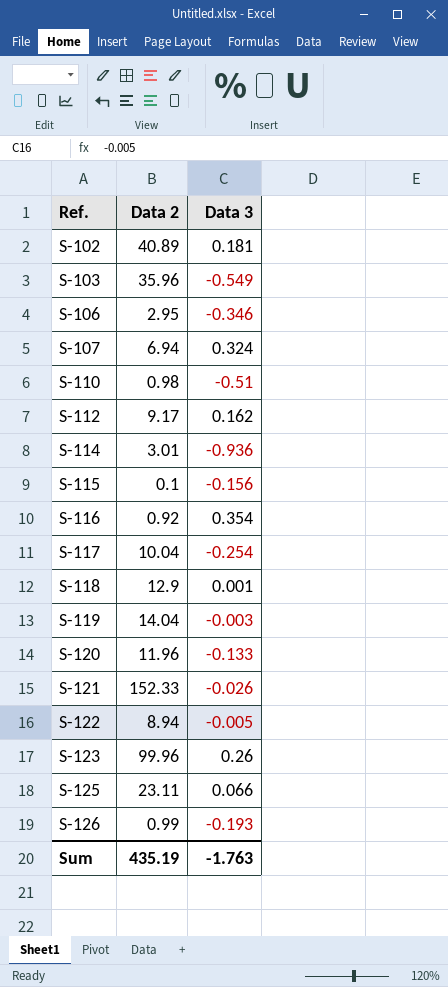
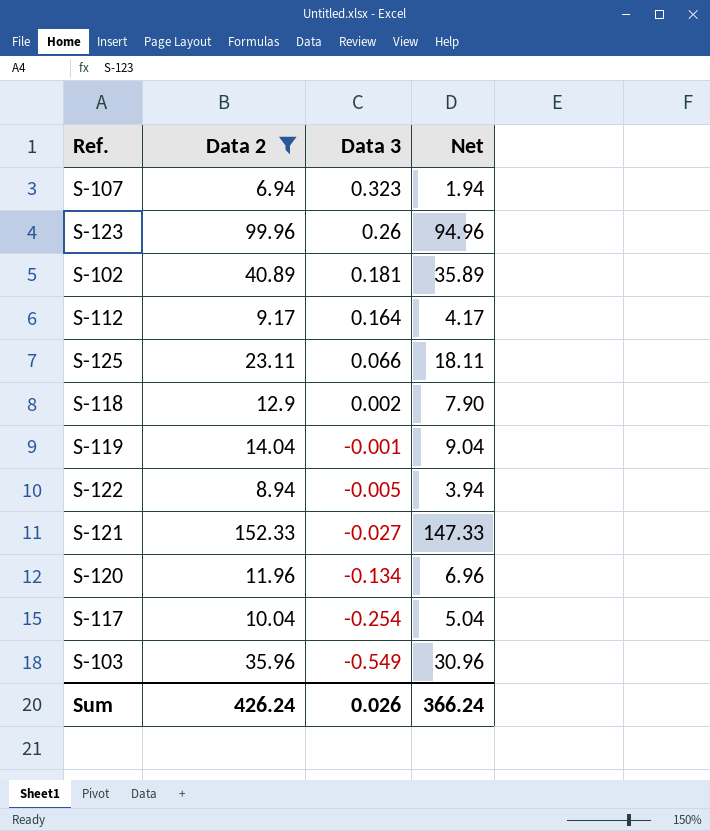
filter: none -> Data 2 >= 6.94
row order: Ref. ascending -> Data 3 descending
column Net | formula: none -> [Data 2] - 5
S-107 | Data 3: 0.324 -> 0.323
S-112 | Data 3: 0.162 -> 0.164
S-118 | Data 3: 0.001 -> 0.002
S-119 | Data 3: -0.003 -> -0.001
S-121 | Data 3: -0.026 -> -0.027
S-120 | Data 3: -0.133 -> -0.134
Sum | Data 2: 435.19 -> 426.24
Sum | Data 3: -1.763 -> 0.026

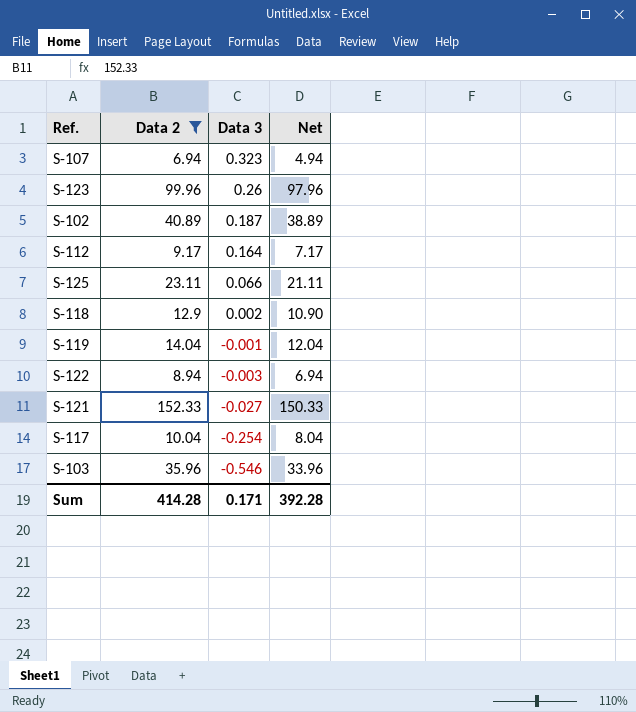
column Net | formula: [Data 2] - 5 -> [Data 2] - 2
row S-120: 11.96 | -0.134 | 6.96 -> none
S-102 | Data 3: 0.181 -> 0.187
S-122 | Data 3: -0.005 -> -0.003
S-103 | Data 3: -0.549 -> -0.546
Sum | Data 2: 426.24 -> 414.28
Sum | Data 3: 0.026 -> 0.171
Sum | Net: 366.24 -> 392.28

